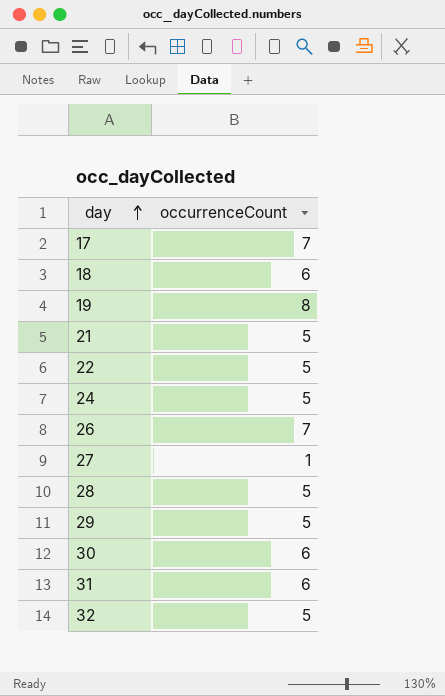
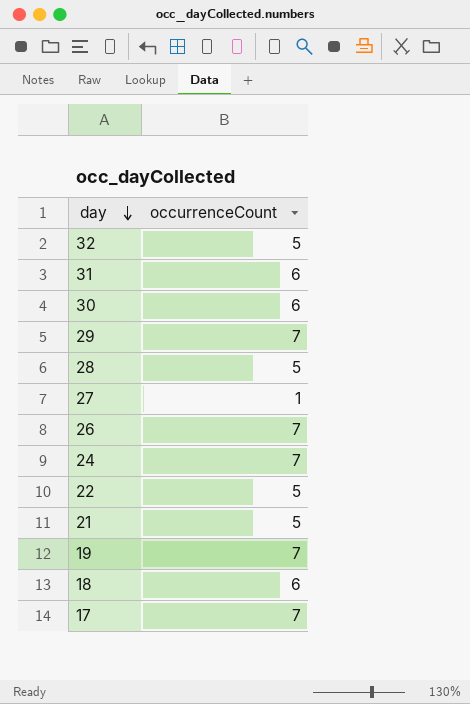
row order: day ascending -> day descending
29 | occurrenceCount: 5 -> 7
24 | occurrenceCount: 5 -> 7
19 | occurrenceCount: 8 -> 7

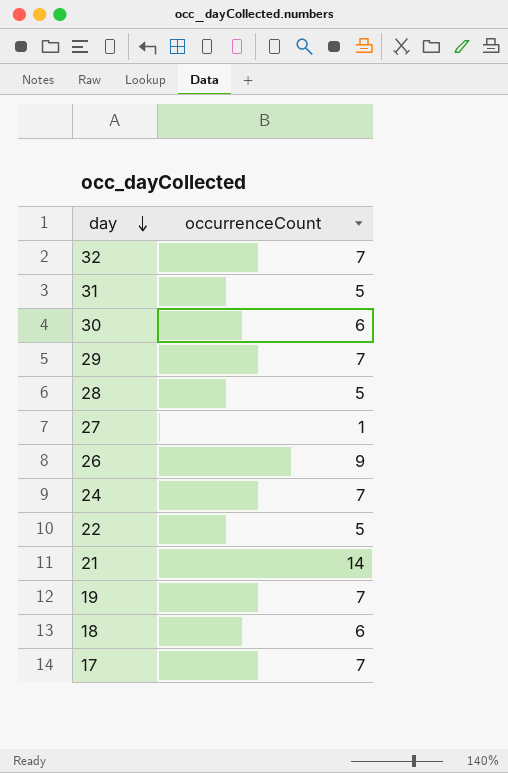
32 | occurrenceCount: 5 -> 7
31 | occurrenceCount: 6 -> 5
26 | occurrenceCount: 7 -> 9
21 | occurrenceCount: 5 -> 14

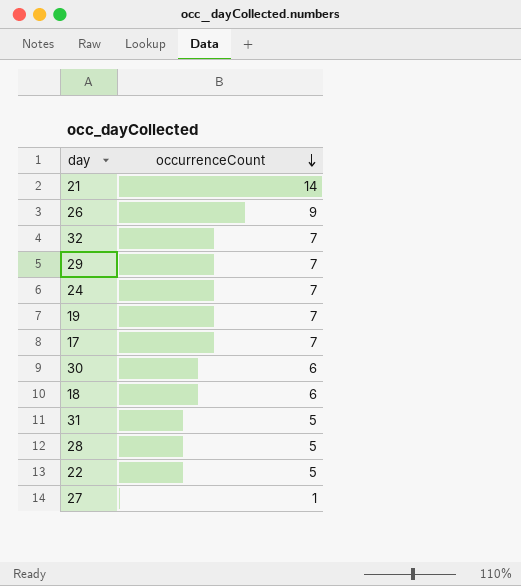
row order: day descending -> occurrenceCount descending

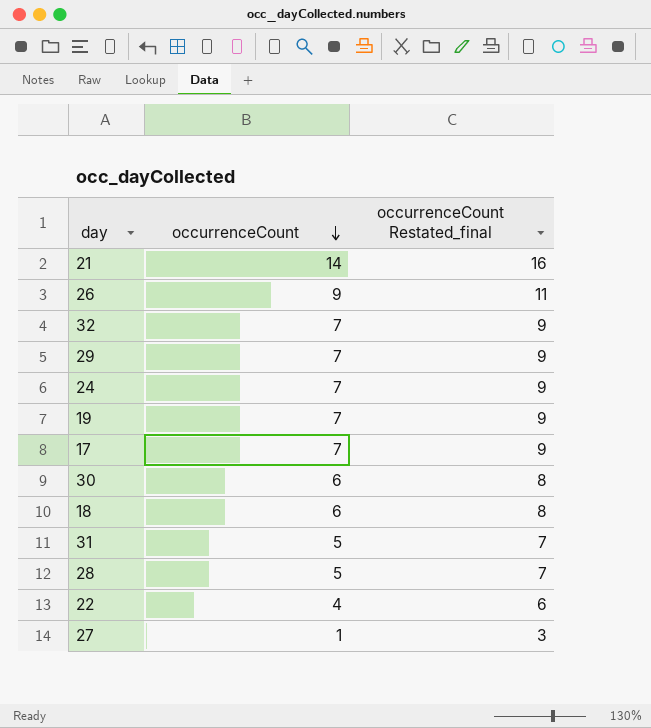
column occurrenceCount Restated_final | formula: none -> [occurrenceCount] + 2
22 | occurrenceCount: 5 -> 4

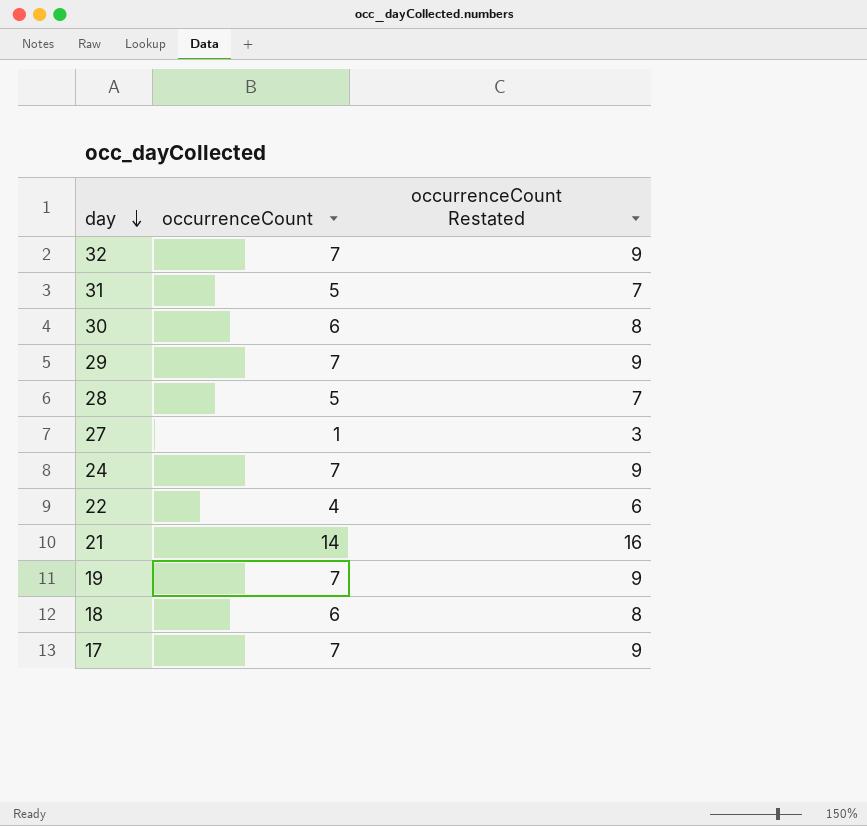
row order: occurrenceCount descending -> day descending
column name: occurrenceCount Restated_final -> occurrenceCount Restated
row 26: 9 | 11 -> none

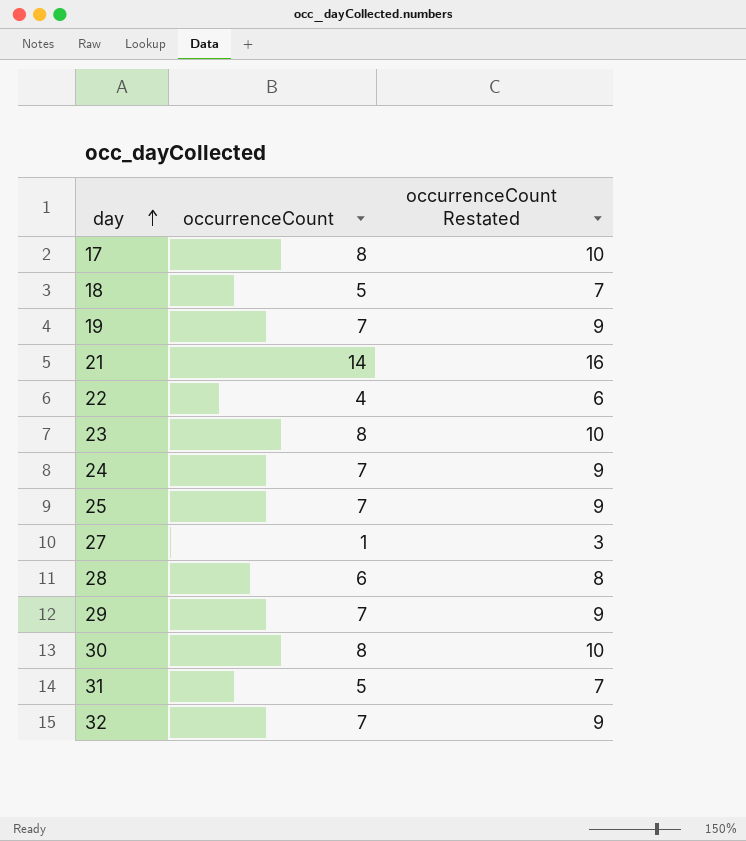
row order: day descending -> day ascending
17 | occurrenceCount: 7 -> 8
17 | occurrenceCount Restated: 9 -> 10
18 | occurrenceCount: 6 -> 5
18 | occurrenceCount Restated: 8 -> 7
row 23: none -> 8 | 10
row 25: none -> 7 | 9
28 | occurrenceCount: 5 -> 6
28 | occurrenceCount Restated: 7 -> 8
30 | occurrenceCount: 6 -> 8
30 | occurrenceCount Restated: 8 -> 10

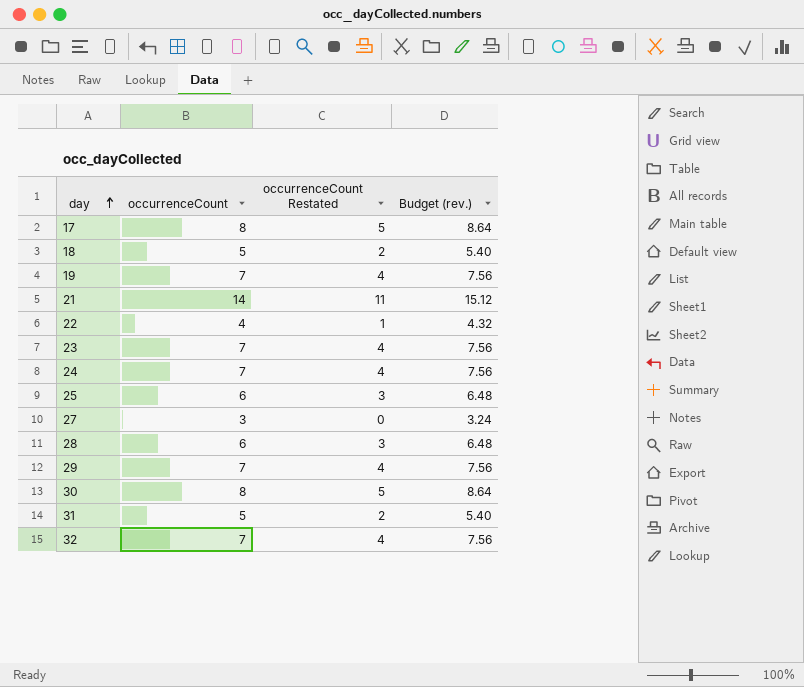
column occurrenceCount Restated | formula: [occurrenceCount] + 2 -> [occurrenceCount] - 3
column Budget (rev.) | formula: none -> [occurrenceCount] * 1.08
23 | occurrenceCount: 8 -> 7
25 | occurrenceCount: 7 -> 6
27 | occurrenceCount: 1 -> 3

